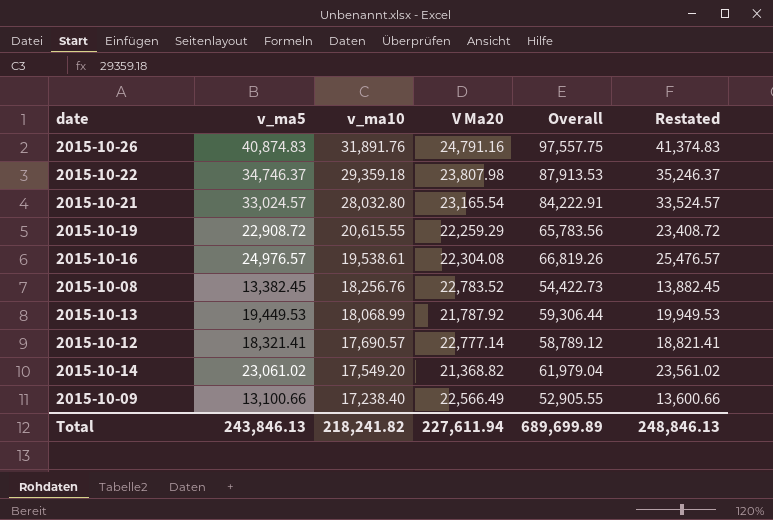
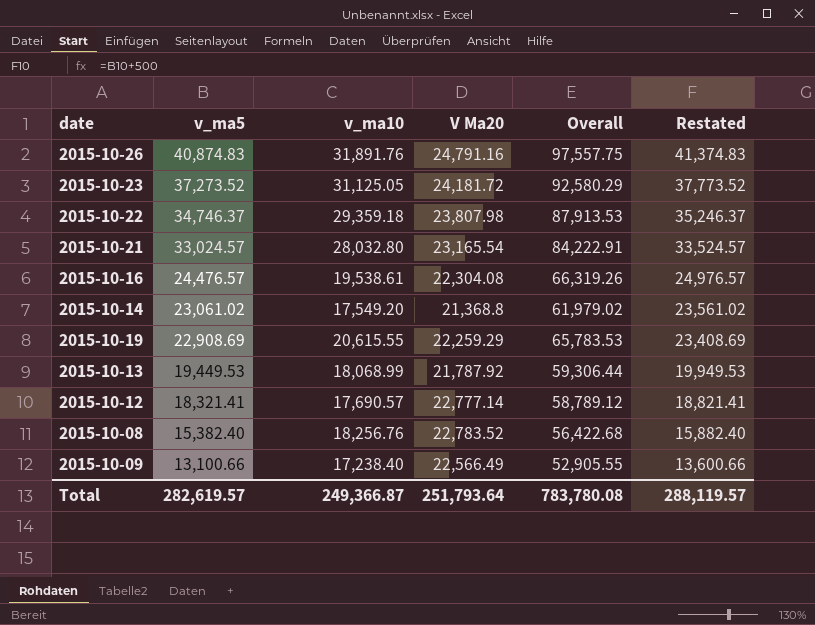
row order: v_ma10 descending -> v_ma5 descending
row 2015-10-23: none -> 37,273.52 | 31,125.05 | 24,181.72 | 92,580.29 | 37,773.52
2015-10-16 | v_ma5: 24,976.57 -> 24,476.57
2015-10-16 | Overall: 66,819.26 -> 66,319.26
2015-10-16 | Restated: 25,476.57 -> 24,976.57
2015-10-14 | V Ma20: 21,368.82 -> 21,368.8
2015-10-14 | Overall: 61,979.04 -> 61,979.02
2015-10-19 | v_ma5: 22,908.72 -> 22,908.69
2015-10-19 | Overall: 65,783.56 -> 65,783.53
2015-10-19 | Restated: 23,408.72 -> 23,408.69
2015-10-08 | v_ma5: 13,382.45 -> 15,382.40
2015-10-08 | Overall: 54,422.73 -> 56,422.68
2015-10-08 | Restated: 13,882.45 -> 15,882.40
Total | v_ma5: 243,846.13 -> 282,619.57
Total | v_ma10: 218,241.82 -> 249,366.87
Total | V Ma20: 227,611.94 -> 251,793.64
Total | Overall: 689,699.89 -> 783,780.08
Total | Restated: 248,846.13 -> 288,119.57

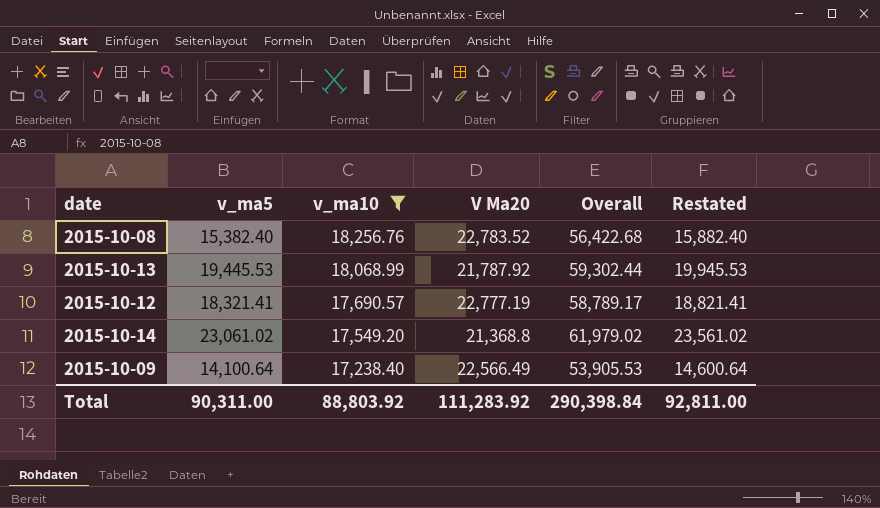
filter: none -> v_ma10 <= 18,256.76
row order: v_ma5 descending -> v_ma10 descending
2015-10-13 | v_ma5: 19,449.53 -> 19,445.53
2015-10-13 | Overall: 59,306.44 -> 59,302.44
2015-10-13 | Restated: 19,949.53 -> 19,945.53
2015-10-12 | V Ma20: 22,777.14 -> 22,777.19
2015-10-12 | Overall: 58,789.12 -> 58,789.17
2015-10-09 | v_ma5: 13,100.66 -> 14,100.64
2015-10-09 | Overall: 52,905.55 -> 53,905.53
2015-10-09 | Restated: 13,600.66 -> 14,600.64
Total | v_ma5: 282,619.57 -> 90,311.00
Total | v_ma10: 249,366.87 -> 88,803.92
Total | V Ma20: 251,793.64 -> 111,283.92
Total | Overall: 783,780.08 -> 290,398.84
Total | Restated: 288,119.57 -> 92,811.00

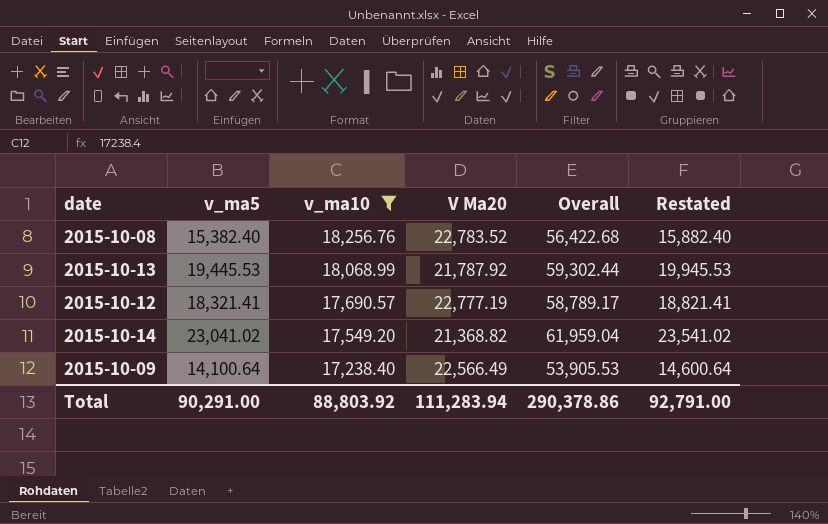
2015-10-14 | v_ma5: 23,061.02 -> 23,041.02
2015-10-14 | V Ma20: 21,368.8 -> 21,368.82
2015-10-14 | Overall: 61,979.02 -> 61,959.04
2015-10-14 | Restated: 23,561.02 -> 23,541.02
Total | v_ma5: 90,311.00 -> 90,291.00
Total | V Ma20: 111,283.92 -> 111,283.94
Total | Overall: 290,398.84 -> 290,378.86
Total | Restated: 92,811.00 -> 92,791.00

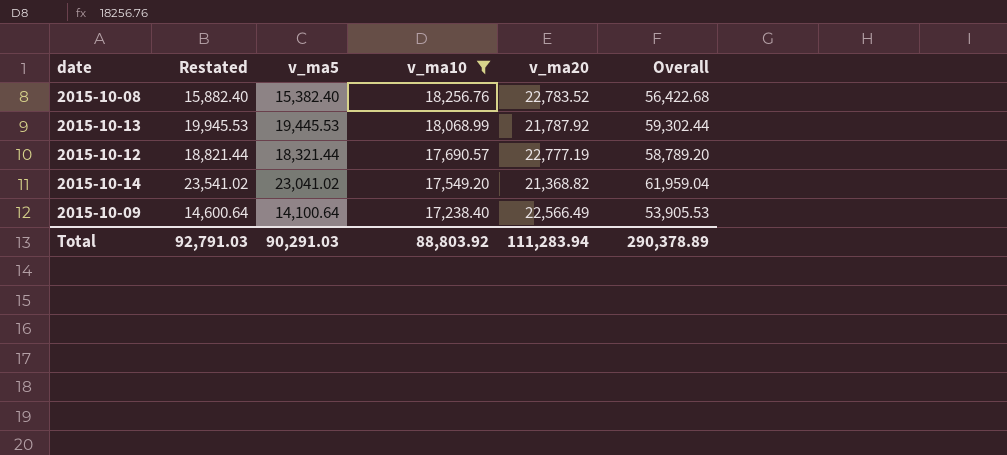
column Restated | position: 6 -> 2
column name: V Ma20 -> v_ma20
2015-10-12 | Restated: 18,821.41 -> 18,821.44
2015-10-12 | v_ma5: 18,321.41 -> 18,321.44
2015-10-12 | Overall: 58,789.17 -> 58,789.20
Total | Restated: 92,791.00 -> 92,791.03
Total | v_ma5: 90,291.00 -> 90,291.03
Total | Overall: 290,378.86 -> 290,378.89

